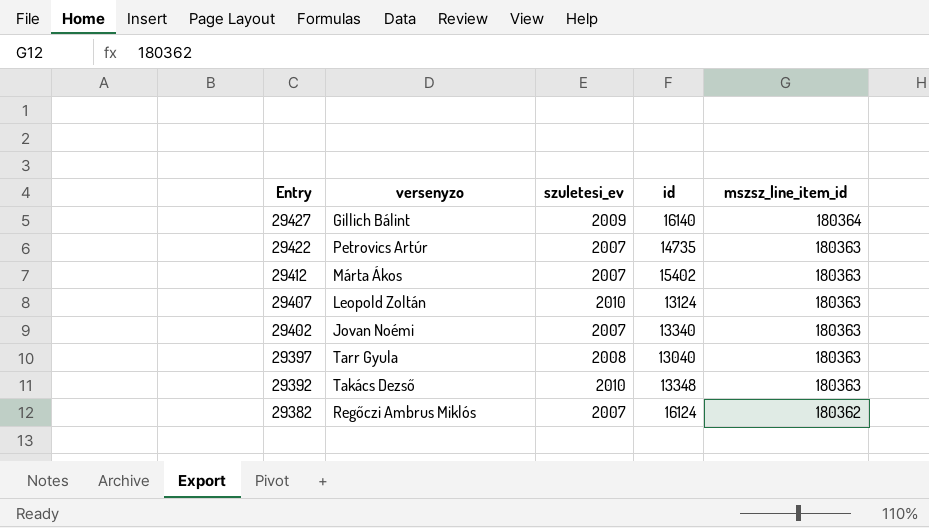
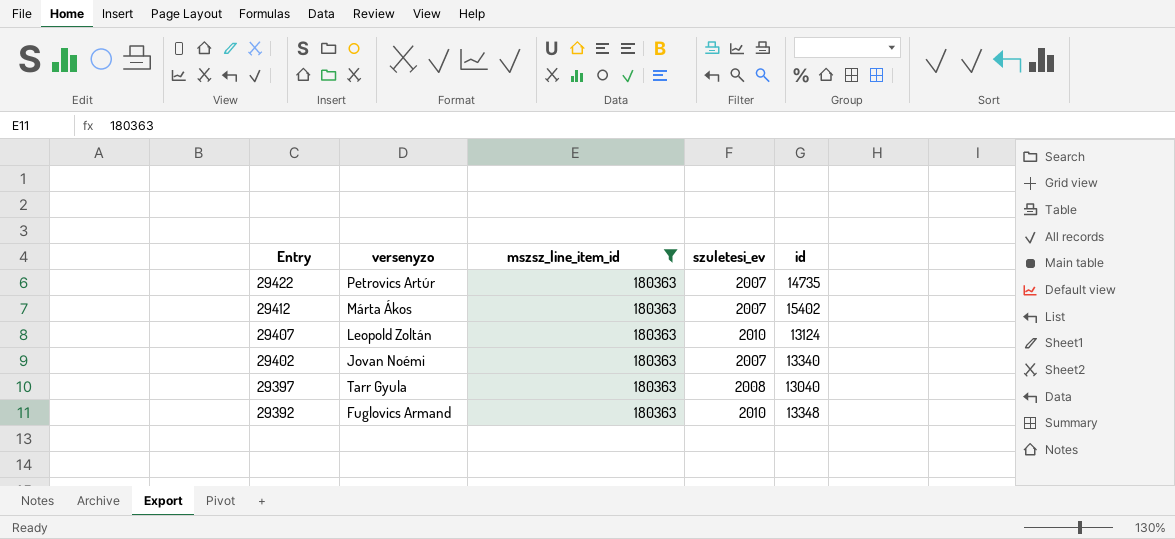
filter: none -> mszsz_line_item_id = 180363
column mszsz_line_item_id | position: 5 -> 3
29392 | versenyzo: Takács Dezső -> Fuglovics Armand

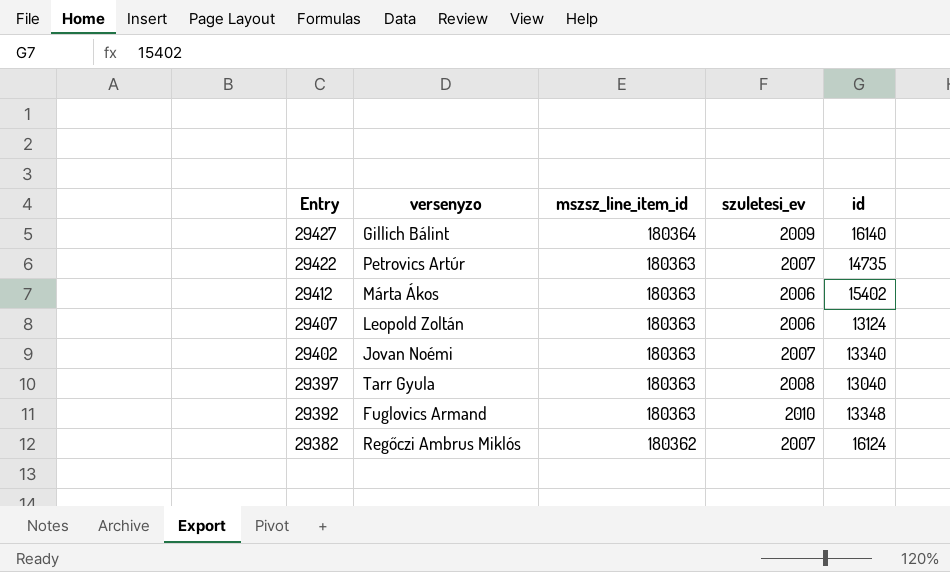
filter: mszsz_line_item_id = 180363 -> none
29412 | szuletesi_ev: 2007 -> 2006
29407 | szuletesi_ev: 2010 -> 2006

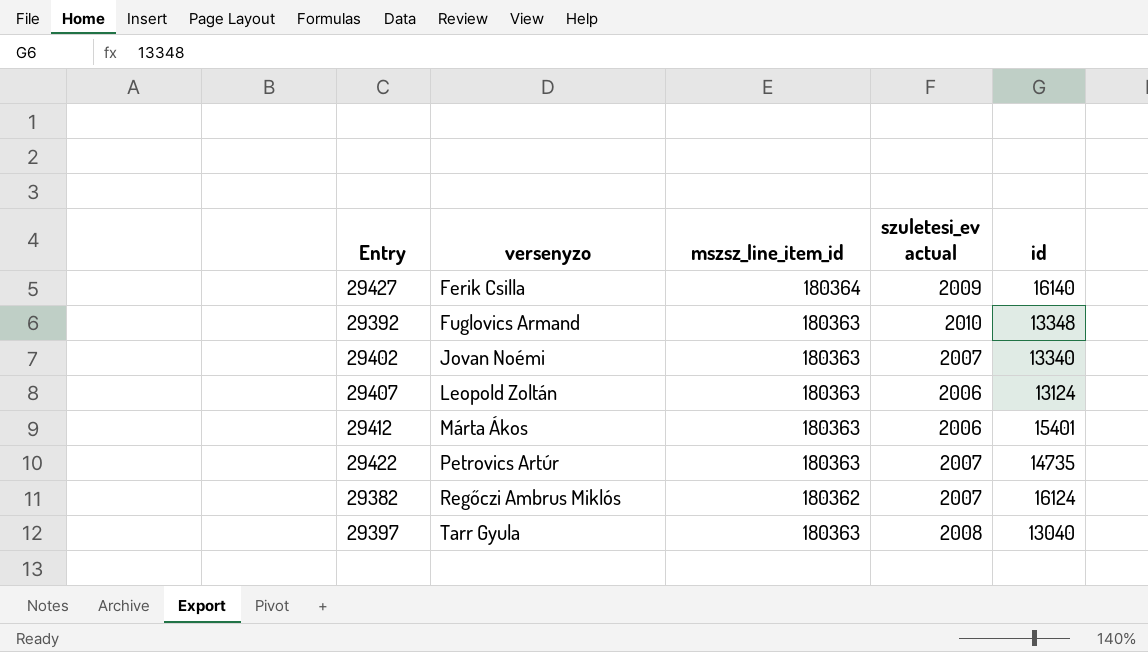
row order: Entry descending -> versenyzo ascending
column name: szuletesi_ev -> szuletesi_ev actual
29427 | versenyzo: Gillich Bálint -> Ferik Csilla
29412 | id: 15402 -> 15401

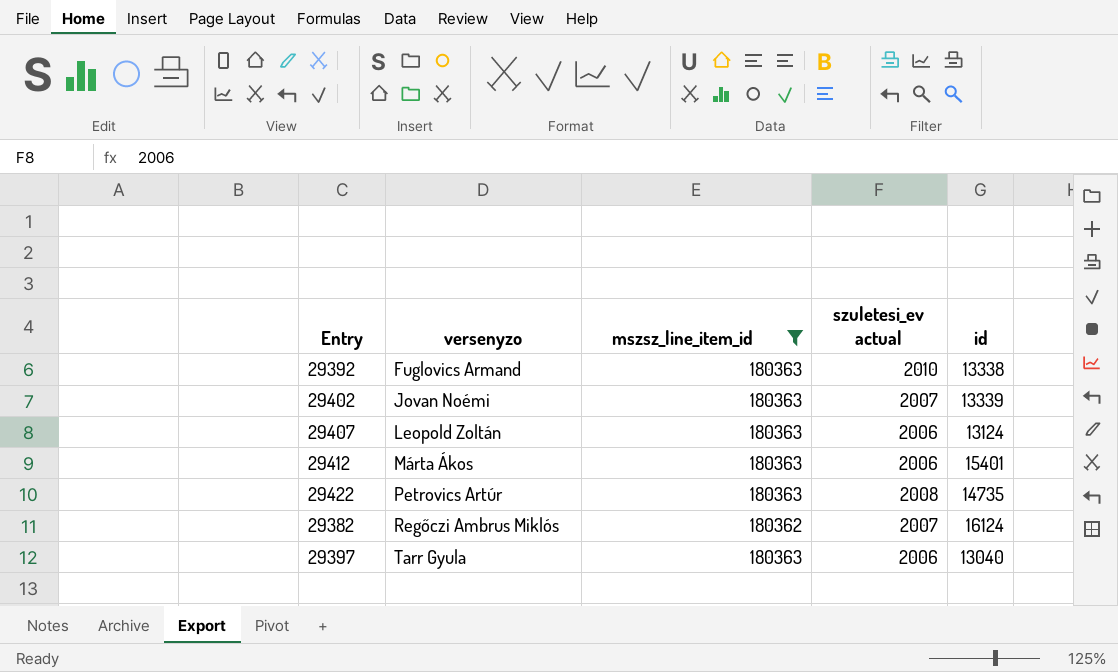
filter: none -> mszsz_line_item_id != 180364
29392 | id: 13348 -> 13338
29402 | id: 13340 -> 13339
29422 | szuletesi_ev actual: 2007 -> 2008
29397 | szuletesi_ev actual: 2008 -> 2006

